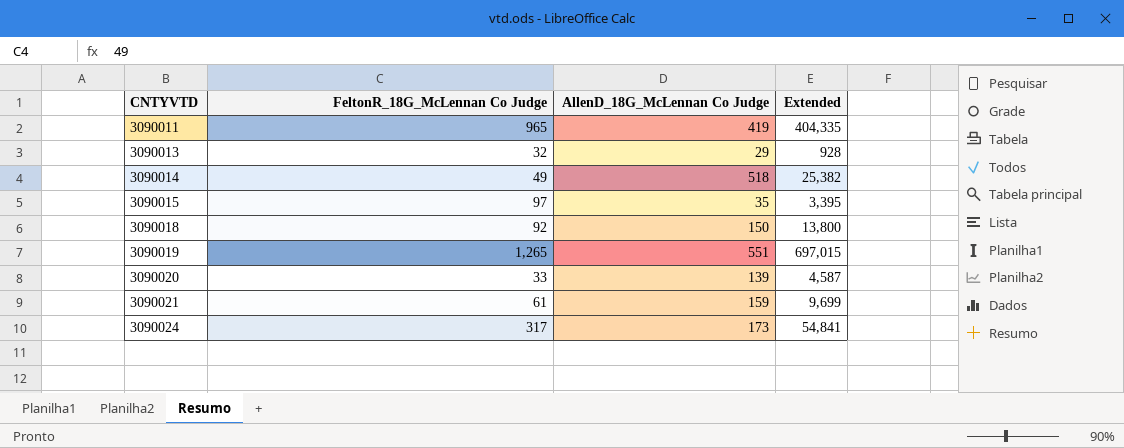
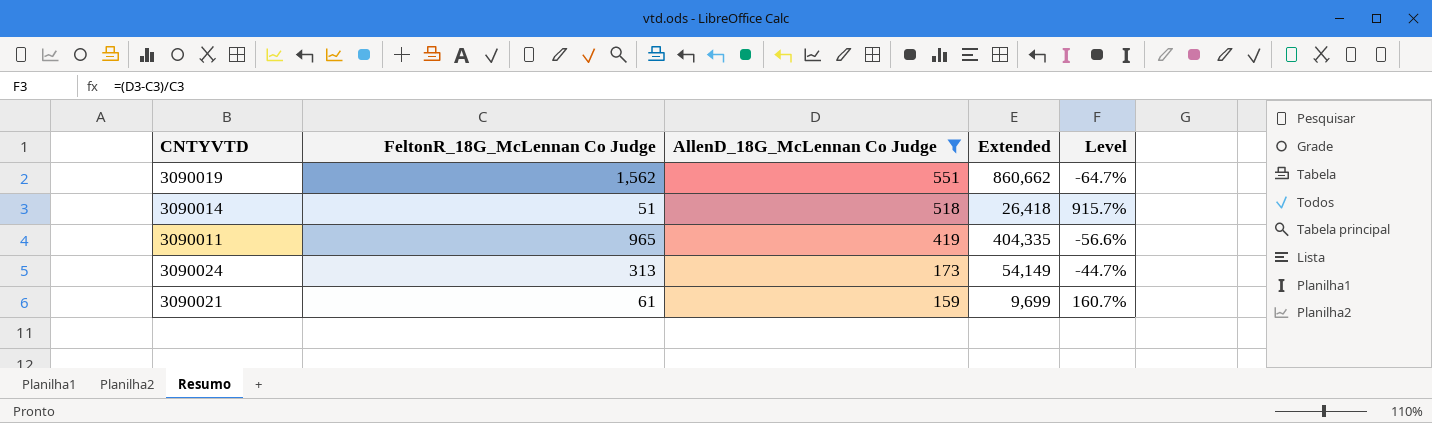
filter: none -> AllenD_18G_McLennan Co Judge >= 159
row order: CNTYVTD ascending -> AllenD_18G_McLennan Co Judge descending
column Level | formula: none -> ([AllenD_18G_McLennan Co Judge] - [FeltonR_18G_McLennan Co Judge]) / [FeltonR_18G_McLennan Co Judge]
3090019 | FeltonR_18G_McLennan Co Judge: 1,265 -> 1,562
3090019 | Extended: 697,015 -> 860,662
3090014 | FeltonR_18G_McLennan Co Judge: 49 -> 51
3090014 | Extended: 25,382 -> 26,418
3090024 | FeltonR_18G_McLennan Co Judge: 317 -> 313
3090024 | Extended: 54,841 -> 54,149

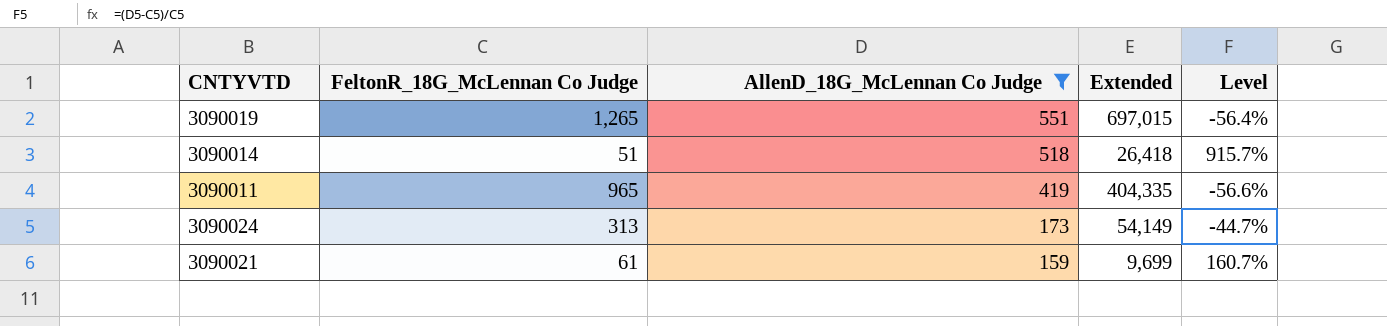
3090019 | FeltonR_18G_McLennan Co Judge: 1,562 -> 1,265
3090019 | Extended: 860,662 -> 697,015
3090019 | Level: -64.7% -> -56.4%

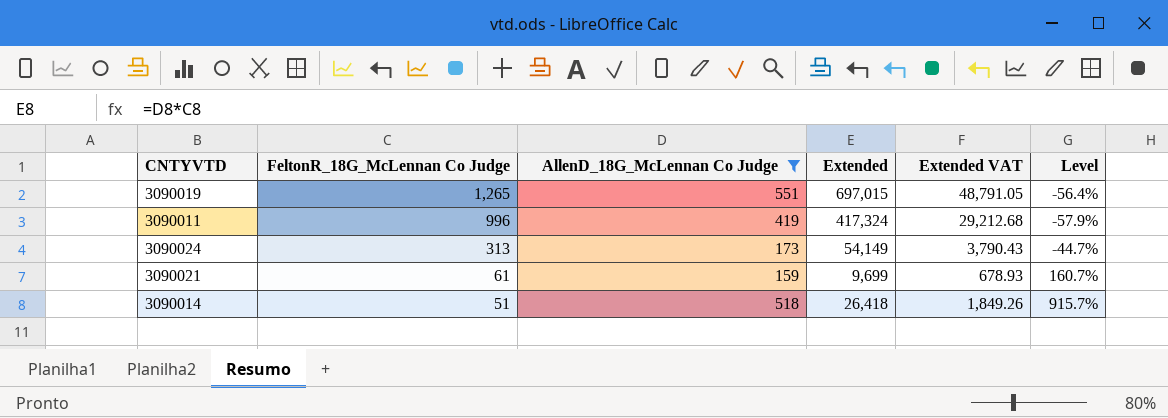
row order: AllenD_18G_McLennan Co Judge descending -> FeltonR_18G_McLennan Co Judge descending
column Extended VAT | formula: none -> [Extended] * 0.07
3090011 | FeltonR_18G_McLennan Co Judge: 965 -> 996
3090011 | Extended: 404,335 -> 417,324
3090011 | Level: -56.6% -> -57.9%

